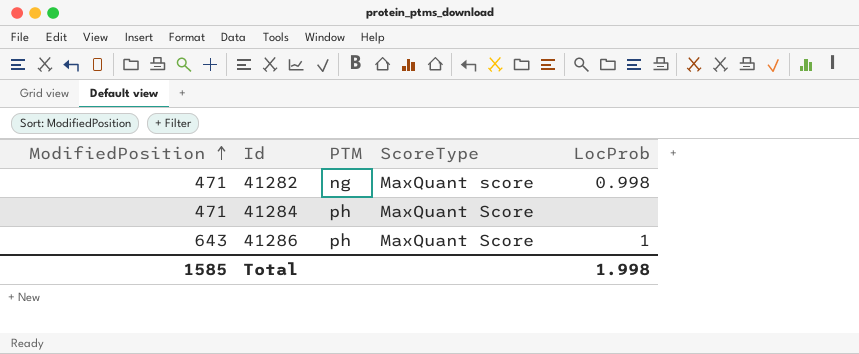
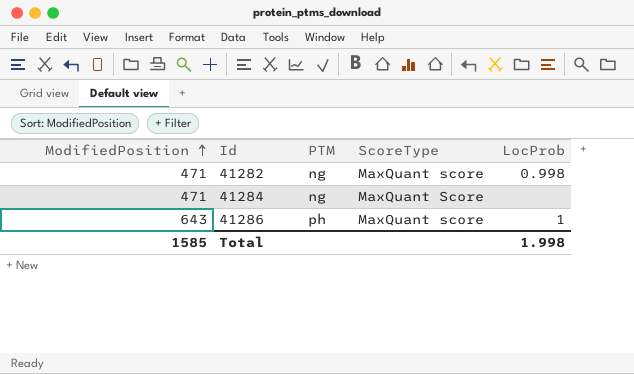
41284 | PTM: ph -> ng
41286 | ScoreType: MaxQuant Score -> MaxQuant score

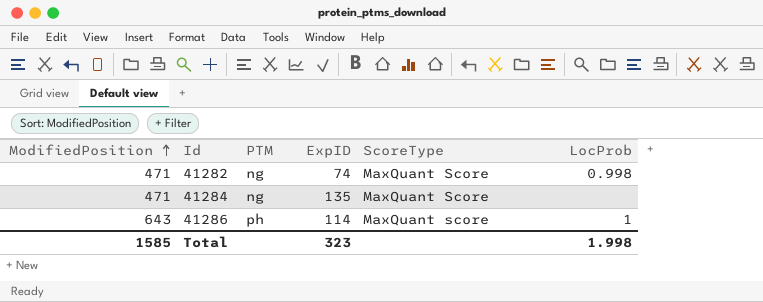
column ExpID | position: none -> 4
41282 | ScoreType: MaxQuant score -> MaxQuant Score

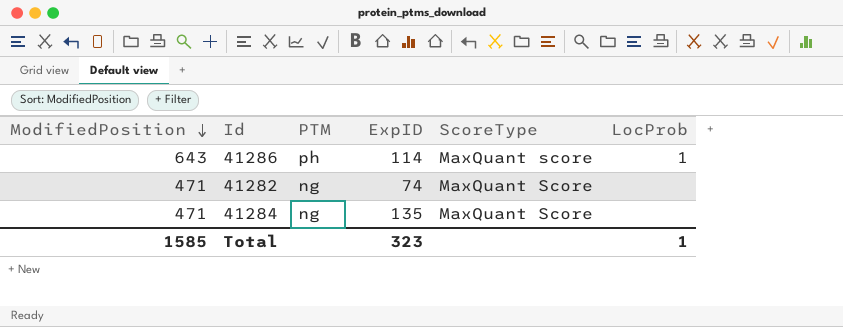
row order: ModifiedPosition ascending -> ModifiedPosition descending
41282 | LocProb: 0.998 -> none
Total | LocProb: 1.998 -> 1

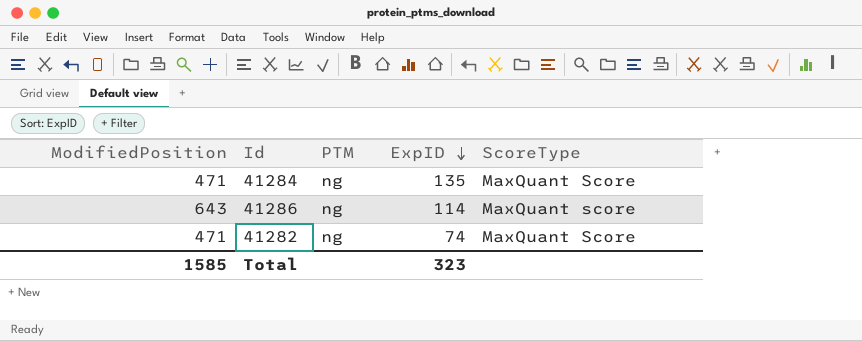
row order: ModifiedPosition descending -> ExpID descending
column LocProb | position: 6 -> none
41286 | PTM: ph -> ng

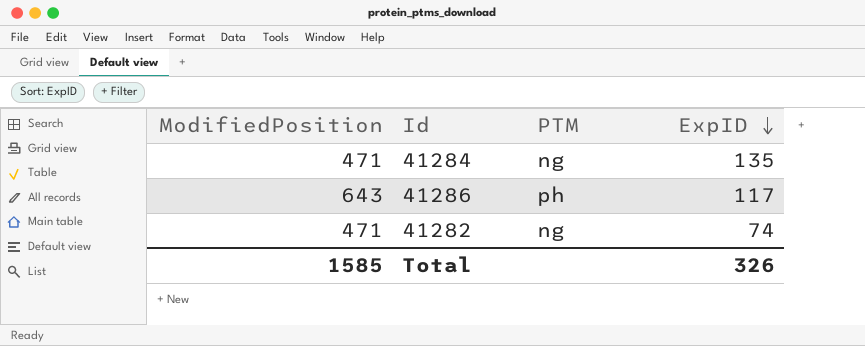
column ScoreType | position: 5 -> none
41286 | PTM: ng -> ph
41286 | ExpID: 114 -> 117
Total | ExpID: 323 -> 326

